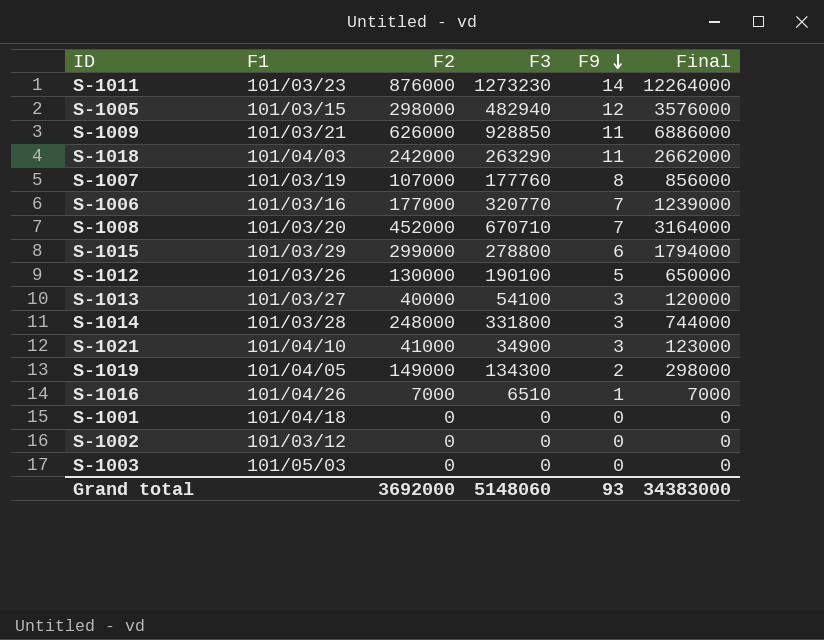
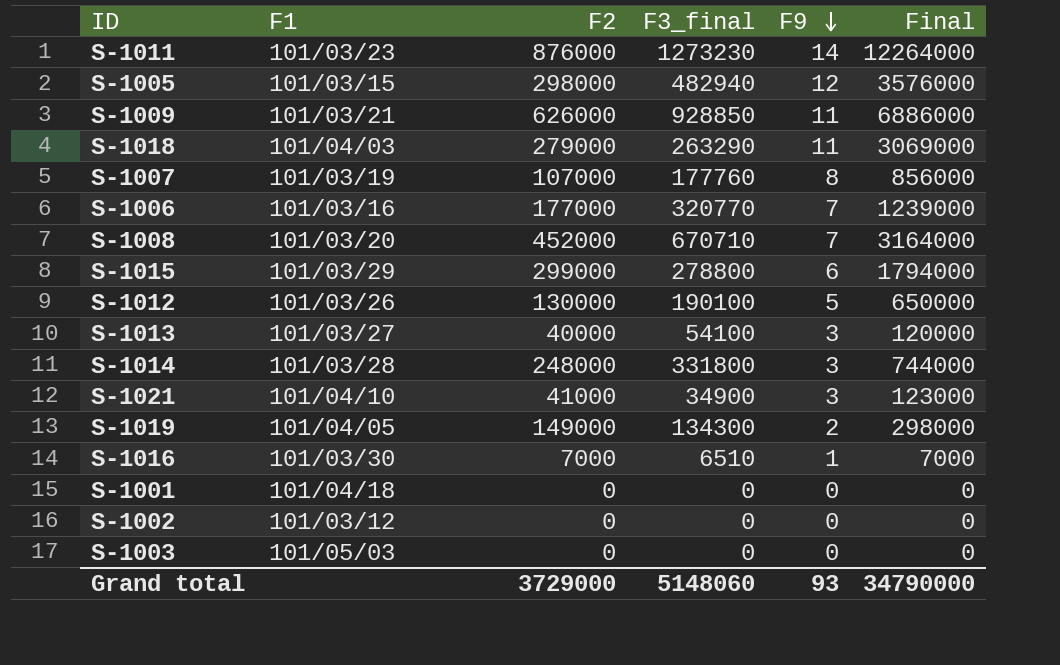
column name: F3 -> F3_final
S-1018 | F2: 242000 -> 279000
S-1018 | Final: 2662000 -> 3069000
S-1016 | F1: 101/04/26 -> 101/03/30
Grand total | F2: 3692000 -> 3729000
Grand total | Final: 34383000 -> 34790000

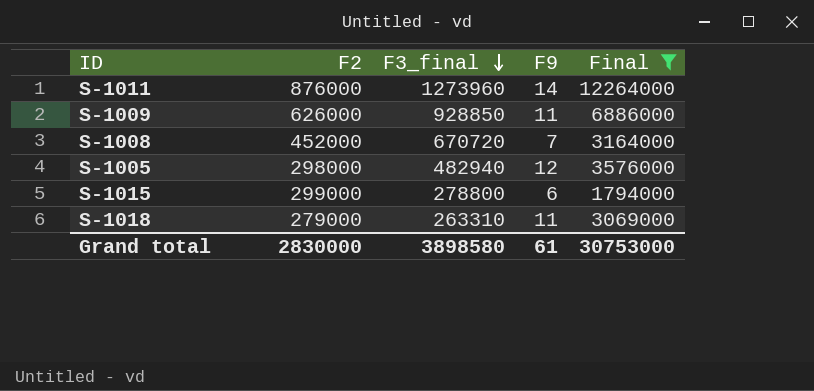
filter: none -> Final >= 1794000
row order: F9 descending -> F3_final descending
column F1 | position: 2 -> none
S-1011 | F3_final: 1273230 -> 1273960
S-1008 | F3_final: 670710 -> 670720
S-1018 | F3_final: 263290 -> 263310
Grand total | F2: 3729000 -> 2830000
Grand total | F3_final: 5148060 -> 3898580
Grand total | F9: 93 -> 61
Grand total | Final: 34790000 -> 30753000

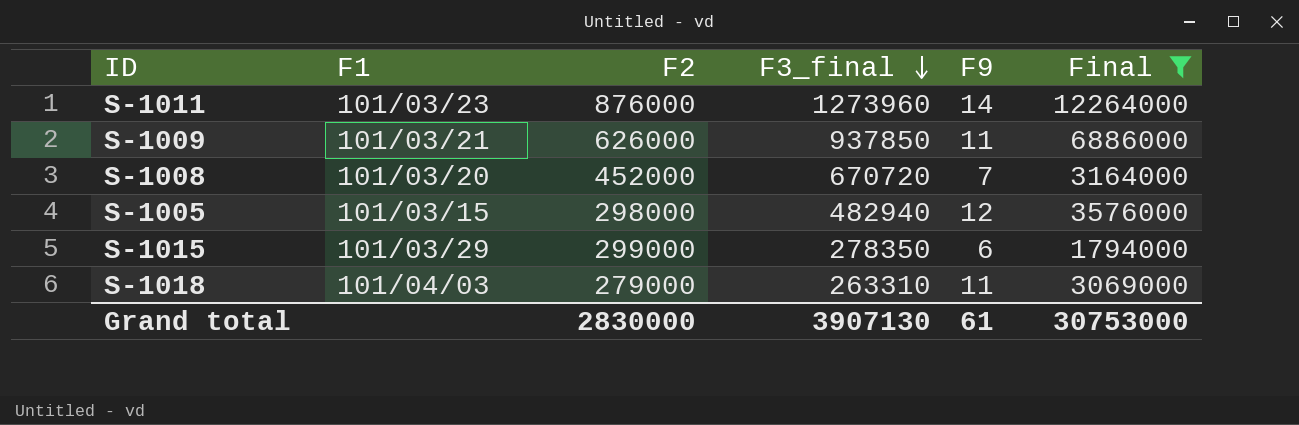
column F1 | position: none -> 2
S-1009 | F3_final: 928850 -> 937850
S-1015 | F3_final: 278800 -> 278350
Grand total | F3_final: 3898580 -> 3907130

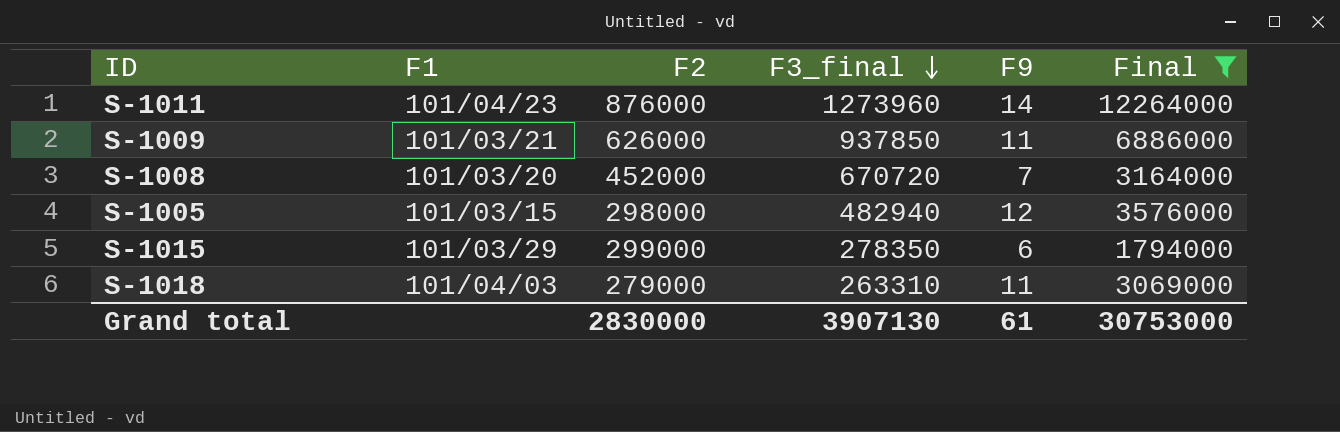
S-1011 | F1: 101/03/23 -> 101/04/23

